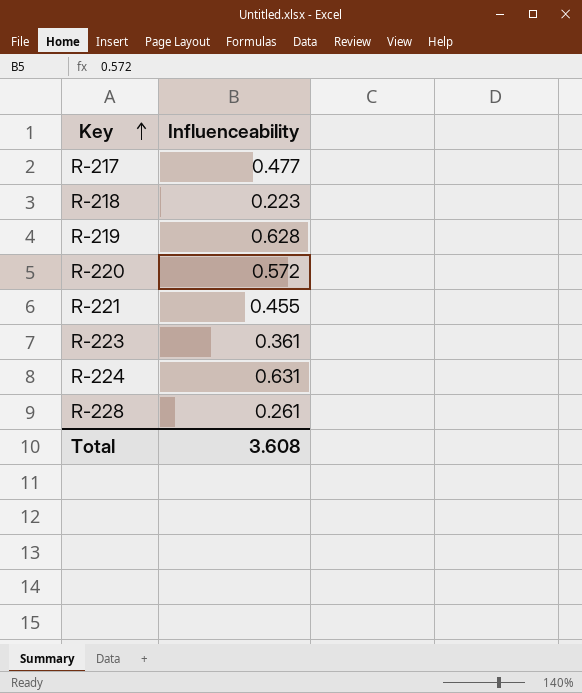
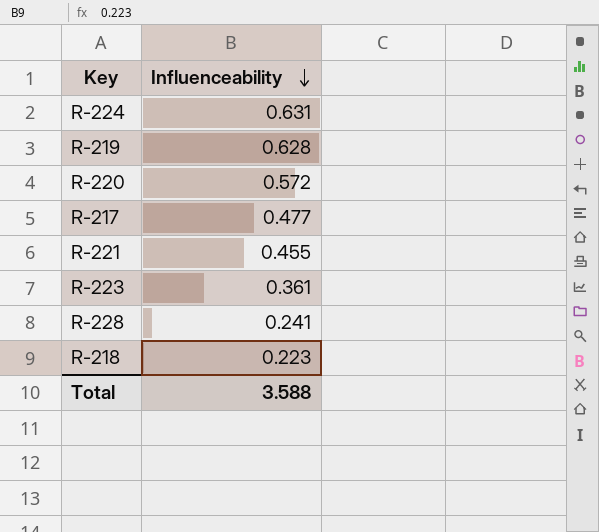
row order: Key ascending -> Influenceability descending
R-228 | Influenceability: 0.261 -> 0.241
Total | Influenceability: 3.608 -> 3.588

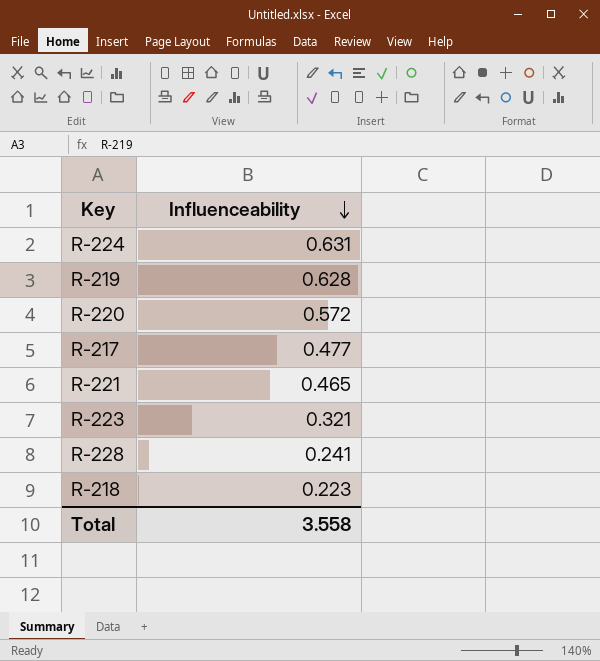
R-221 | Influenceability: 0.455 -> 0.465
R-223 | Influenceability: 0.361 -> 0.321
Total | Influenceability: 3.588 -> 3.558

